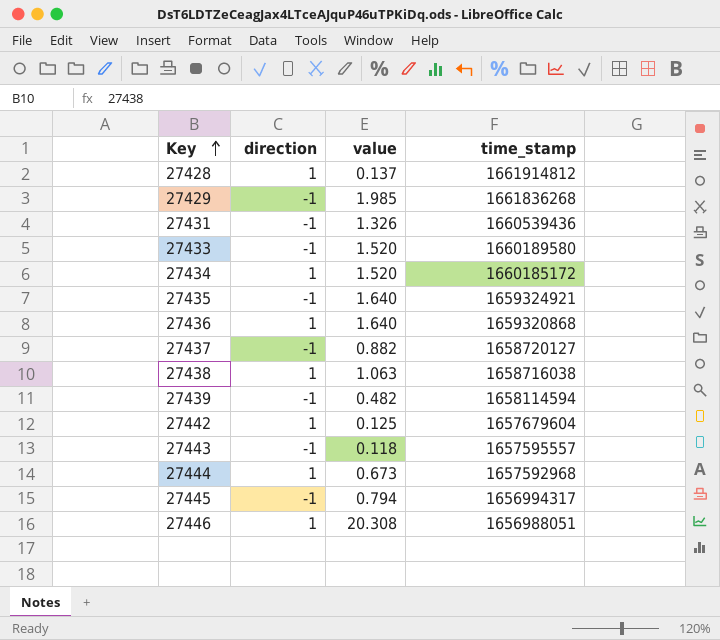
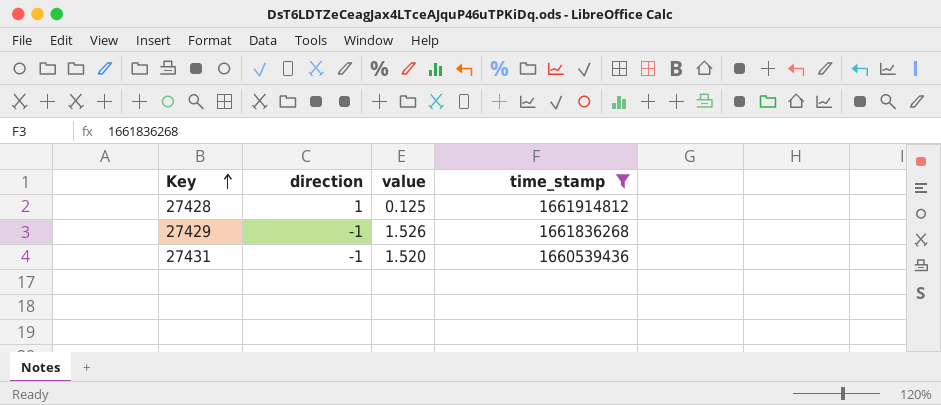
filter: none -> time_stamp >= 1660539436
27428 | value: 0.137 -> 0.125
27429 | value: 1.985 -> 1.526
27431 | value: 1.326 -> 1.520

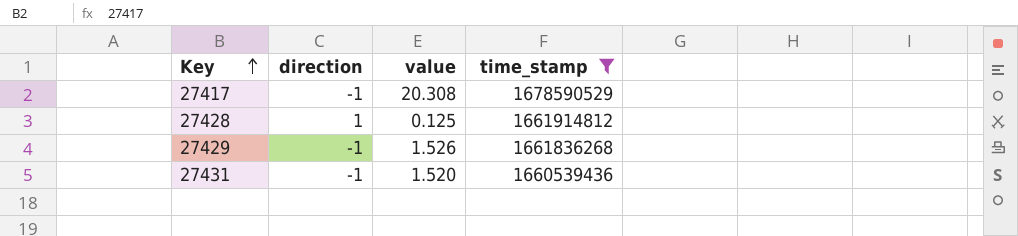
row 27417: none -> -1 | 20.308 | 1678590529

